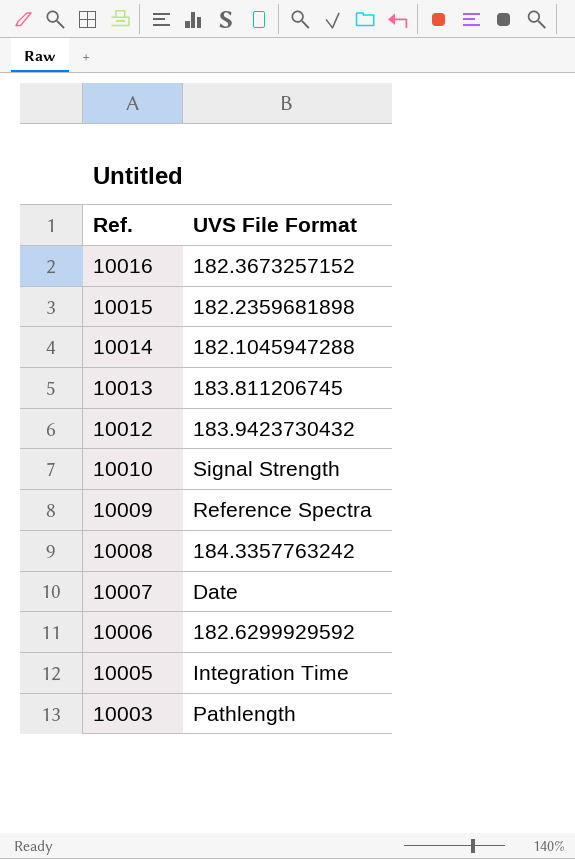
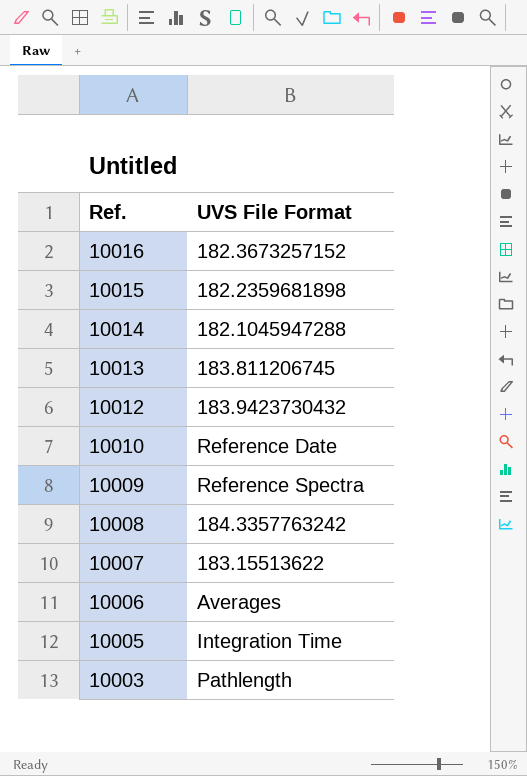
10010 | UVS File Format: Signal Strength -> Reference Date
10007 | UVS File Format: Date -> 183.15513622
10006 | UVS File Format: 182.6299929592 -> Averages

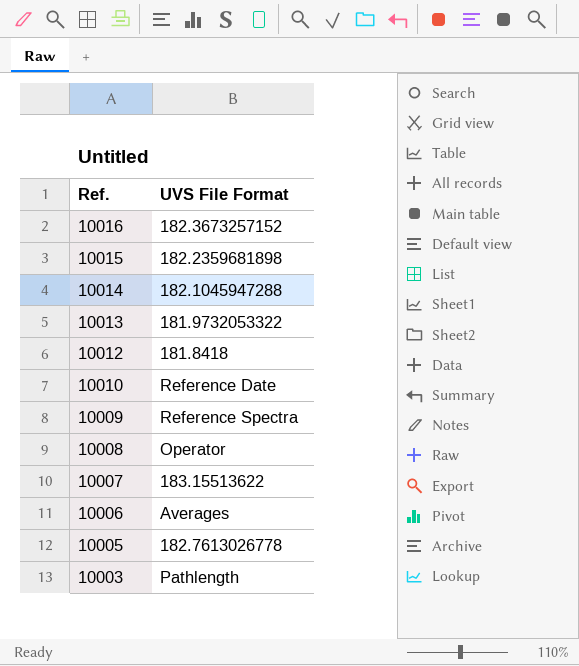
10013 | UVS File Format: 183.811206745 -> 181.9732053322
10012 | UVS File Format: 183.9423730432 -> 181.8418
10008 | UVS File Format: 184.3357763242 -> Operator
10005 | UVS File Format: Integration Time -> 182.7613026778

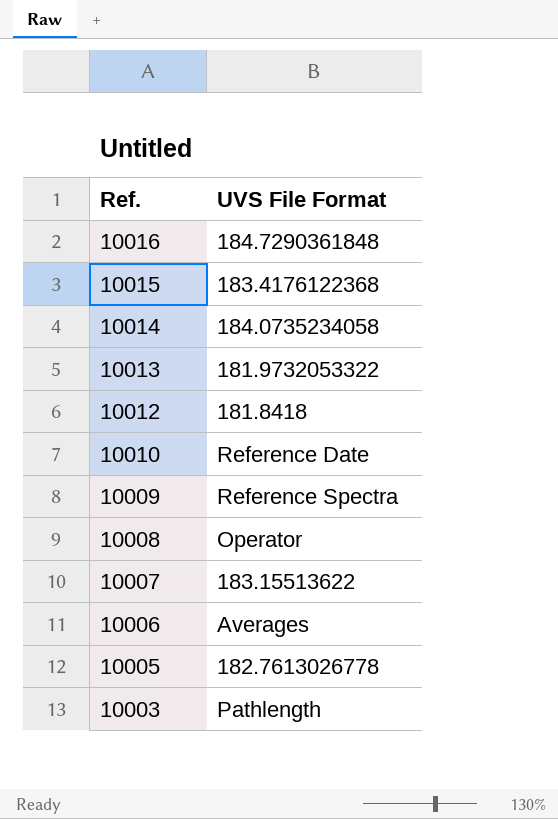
10016 | UVS File Format: 182.3673257152 -> 184.7290361848
10015 | UVS File Format: 182.2359681898 -> 183.4176122368
10014 | UVS File Format: 182.1045947288 -> 184.0735234058

